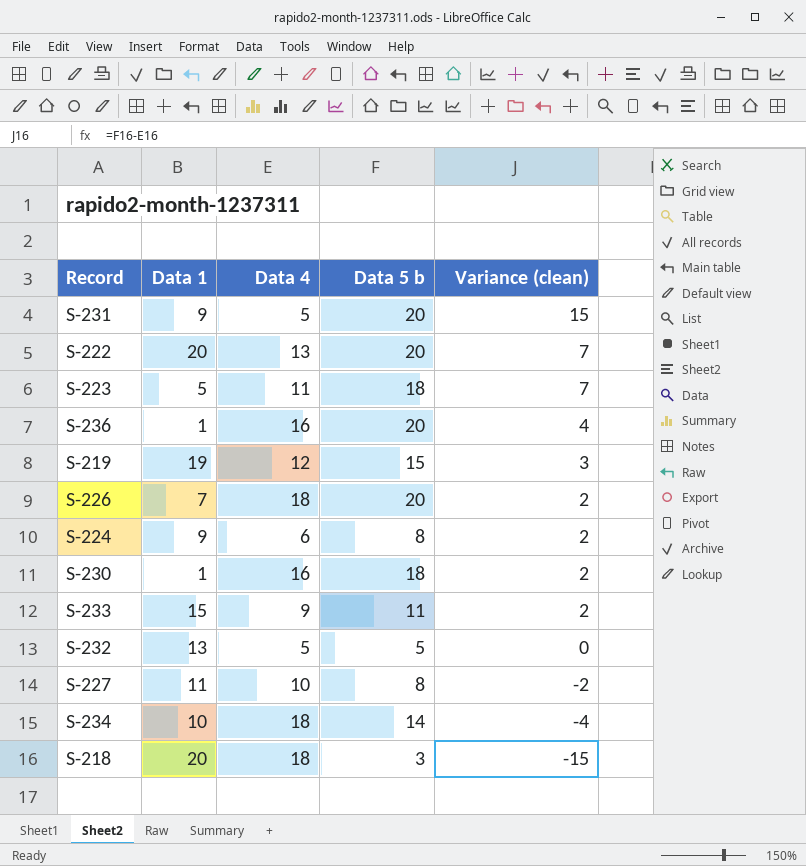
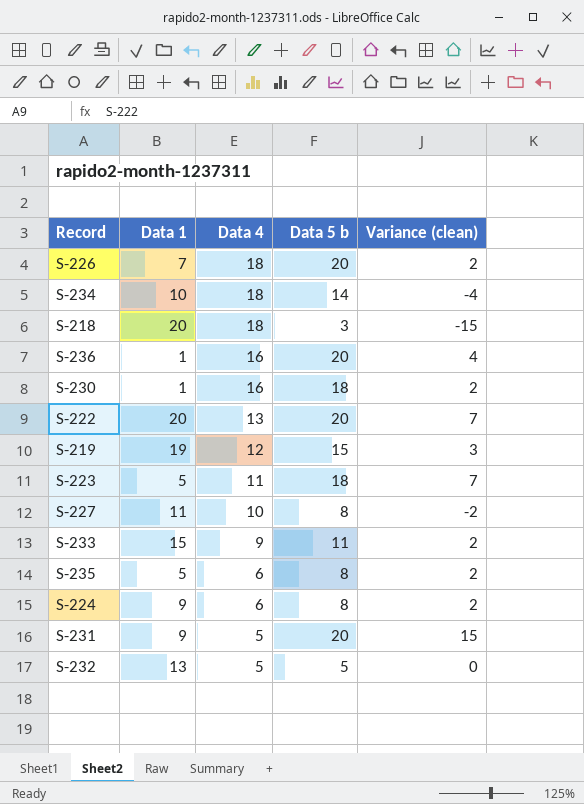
row order: Variance (clean) descending -> Data 4 descending
row S-235: none -> 5 | 6 | 8 | 2

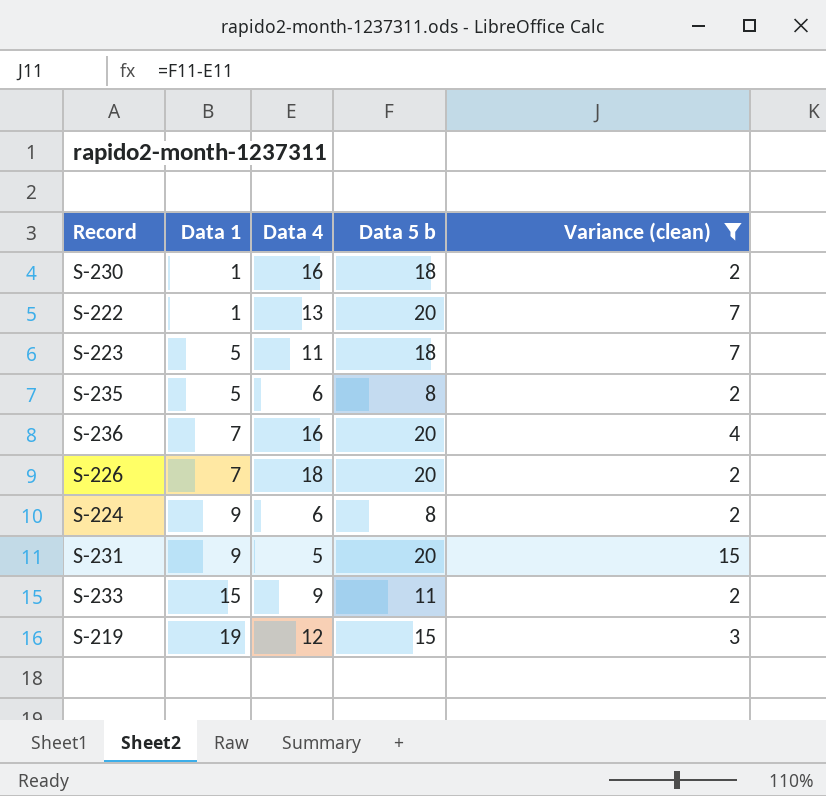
filter: none -> Variance (clean) >= 2
row order: Data 4 descending -> Data 1 ascending
S-222 | Data 1: 20 -> 1
S-236 | Data 1: 1 -> 7

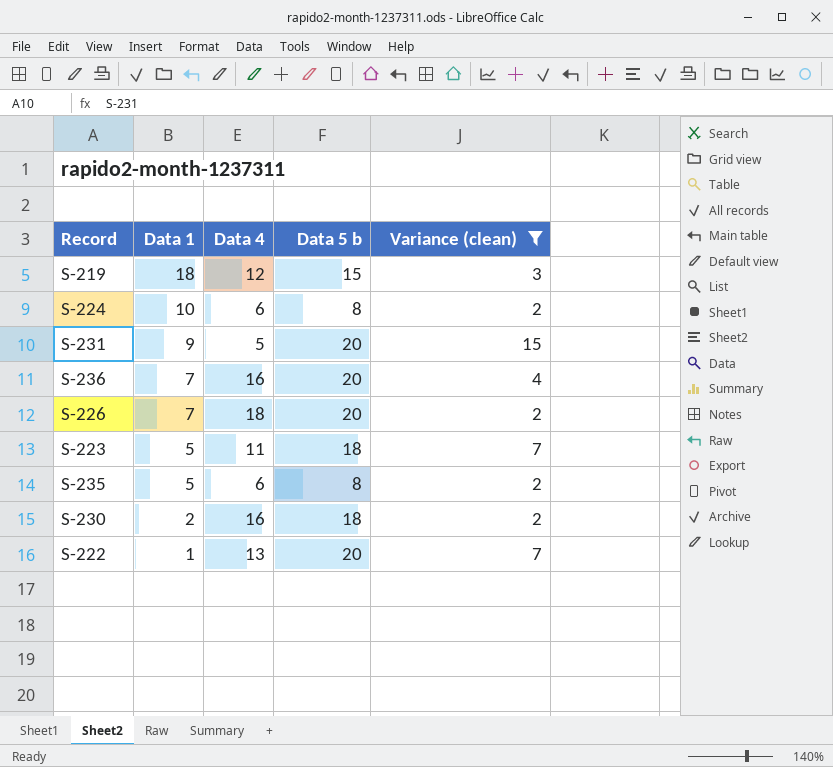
row order: Data 1 ascending -> Data 1 descending
row S-233: 15 | 9 | 11 | 2 -> none
S-219 | Data 1: 19 -> 18
S-224 | Data 1: 9 -> 10
S-230 | Data 1: 1 -> 2

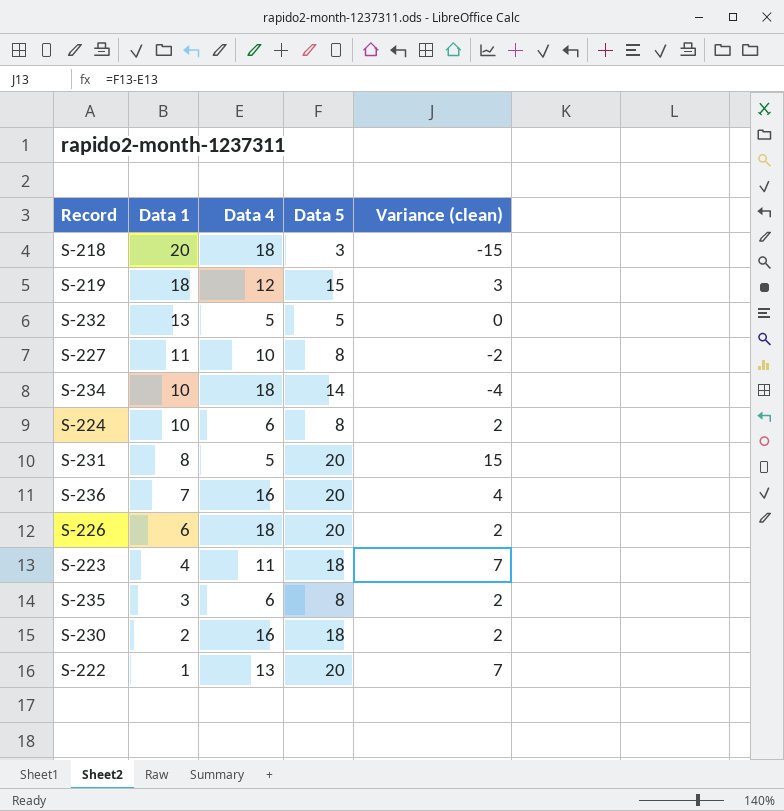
filter: Variance (clean) >= 2 -> none
column name: Data 5 b -> Data 5
S-231 | Data 1: 9 -> 8
S-226 | Data 1: 7 -> 6
S-223 | Data 1: 5 -> 4
S-235 | Data 1: 5 -> 3

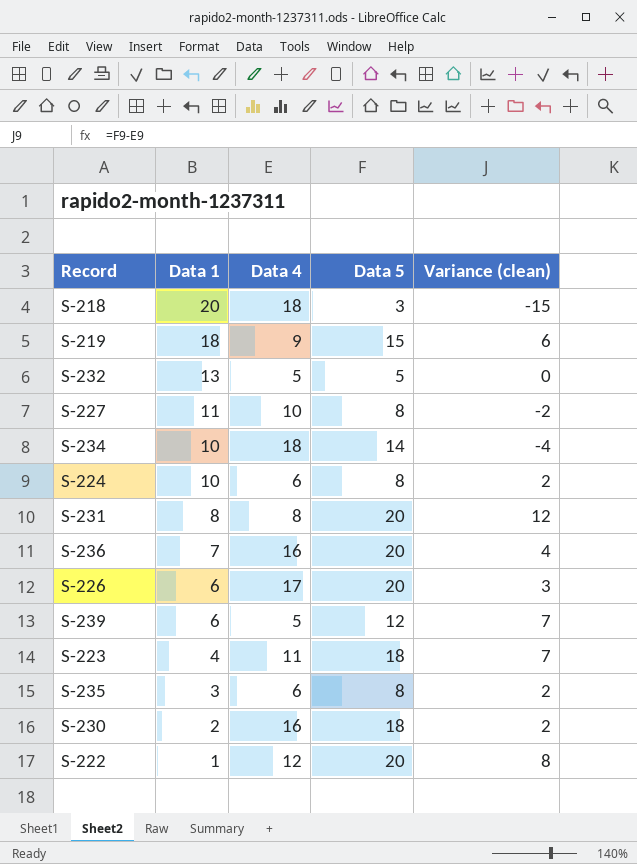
S-219 | Data 4: 12 -> 9
S-219 | Variance (clean): 3 -> 6
S-231 | Data 4: 5 -> 8
S-231 | Variance (clean): 15 -> 12
S-226 | Data 4: 18 -> 17
S-226 | Variance (clean): 2 -> 3
row S-239: none -> 6 | 5 | 12 | 7
S-222 | Data 4: 13 -> 12
S-222 | Variance (clean): 7 -> 8

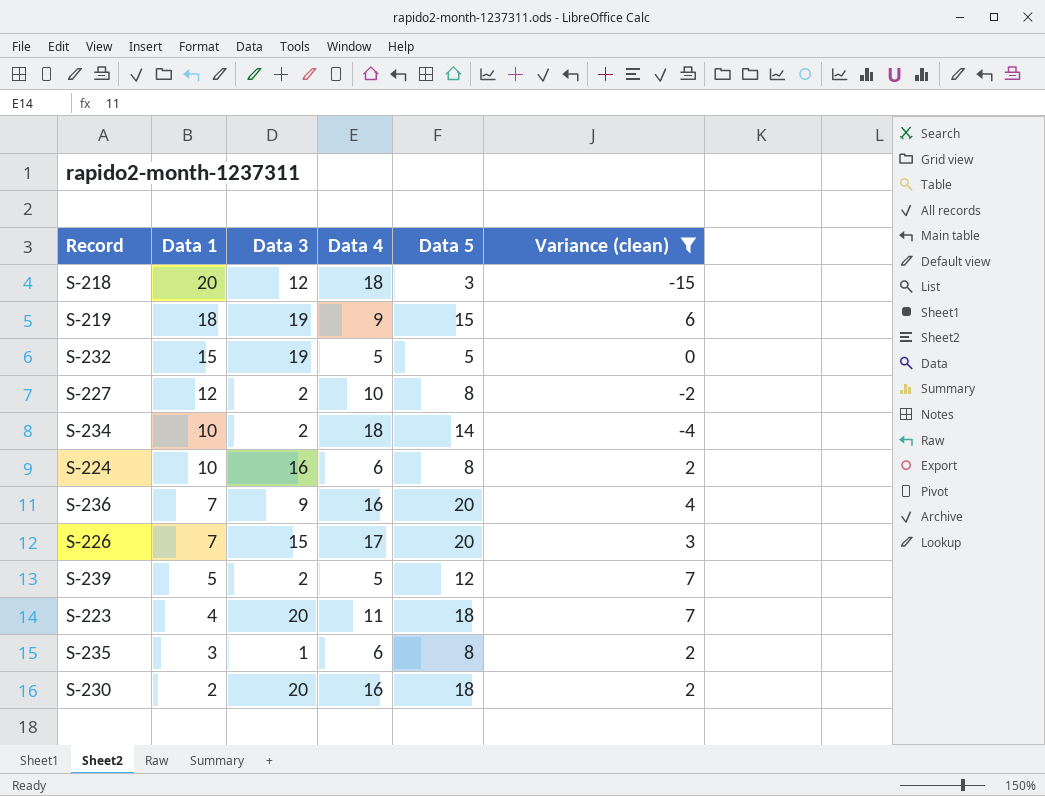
filter: none -> Variance (clean) <= 7
column Data 3 | position: none -> 3
S-232 | Data 1: 13 -> 15
S-227 | Data 1: 11 -> 12
S-226 | Data 1: 6 -> 7
S-239 | Data 1: 6 -> 5

